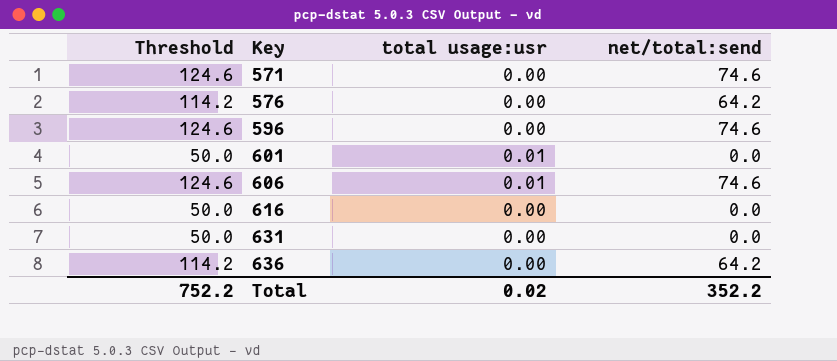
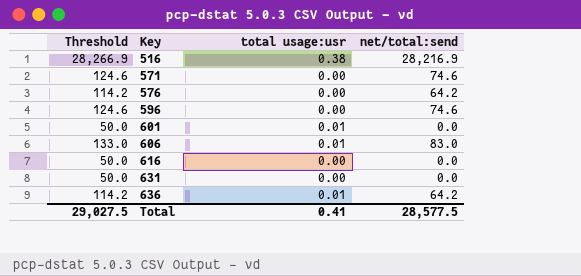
row 516: none -> 28,266.9 | 0.38 | 28,216.9
606 | Threshold: 124.6 -> 133.0
606 | net/total:send: 74.6 -> 83.0
636 | total usage:usr: 0.00 -> 0.01
Total | Threshold: 752.2 -> 29,027.5
Total | total usage:usr: 0.02 -> 0.41
Total | net/total:send: 352.2 -> 28,577.5

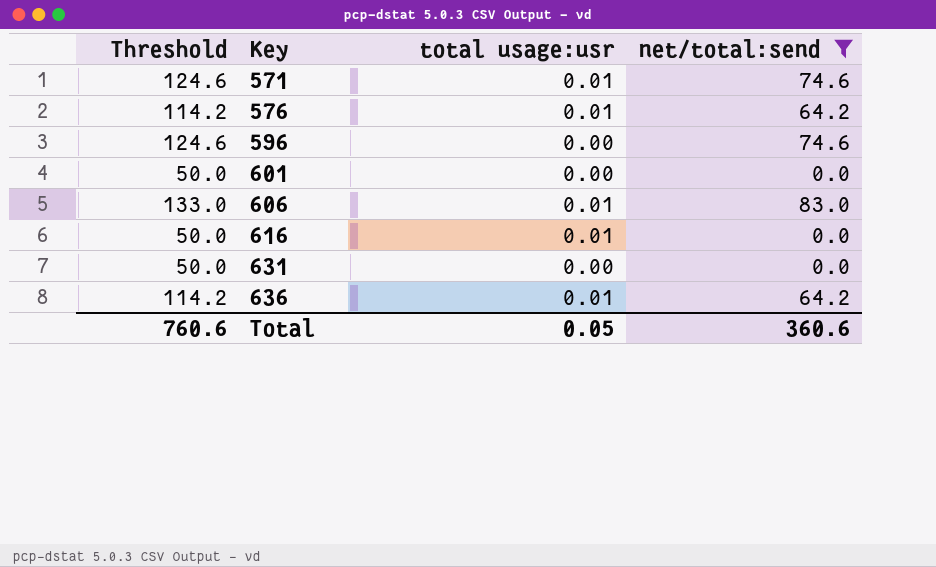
filter: none -> net/total:send != 28,216.9
571 | total usage:usr: 0.00 -> 0.01
576 | total usage:usr: 0.00 -> 0.01
601 | total usage:usr: 0.01 -> 0.00
616 | total usage:usr: 0.00 -> 0.01
Total | Threshold: 29,027.5 -> 760.6
Total | total usage:usr: 0.41 -> 0.05
Total | net/total:send: 28,577.5 -> 360.6

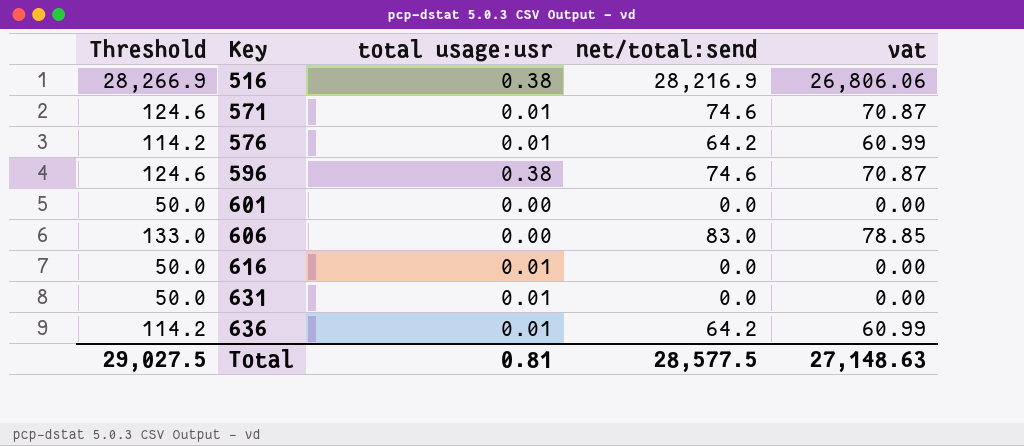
filter: net/total:send != 28,216.9 -> none
column vat | formula: none -> [net/total:send] * 0.95
596 | total usage:usr: 0.00 -> 0.38
606 | total usage:usr: 0.01 -> 0.00
631 | total usage:usr: 0.00 -> 0.01
Total | Threshold: 760.6 -> 29,027.5
Total | total usage:usr: 0.05 -> 0.81
Total | net/total:send: 360.6 -> 28,577.5

